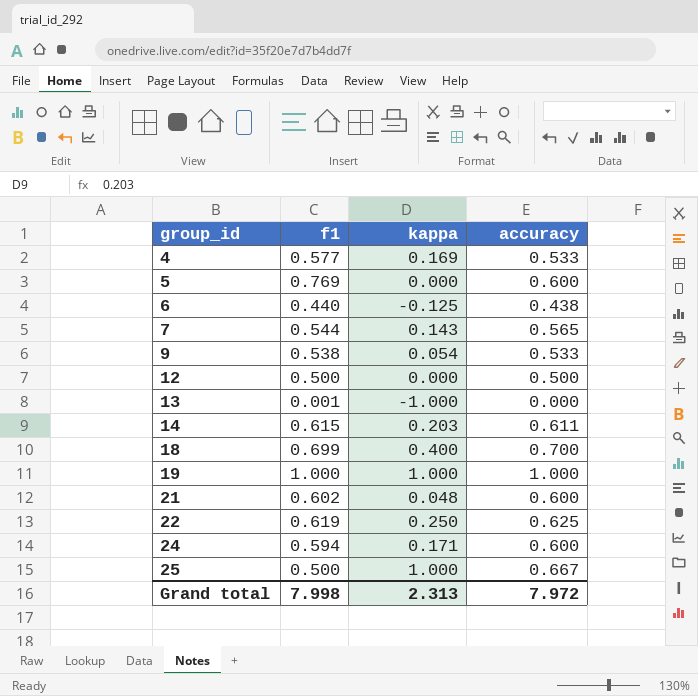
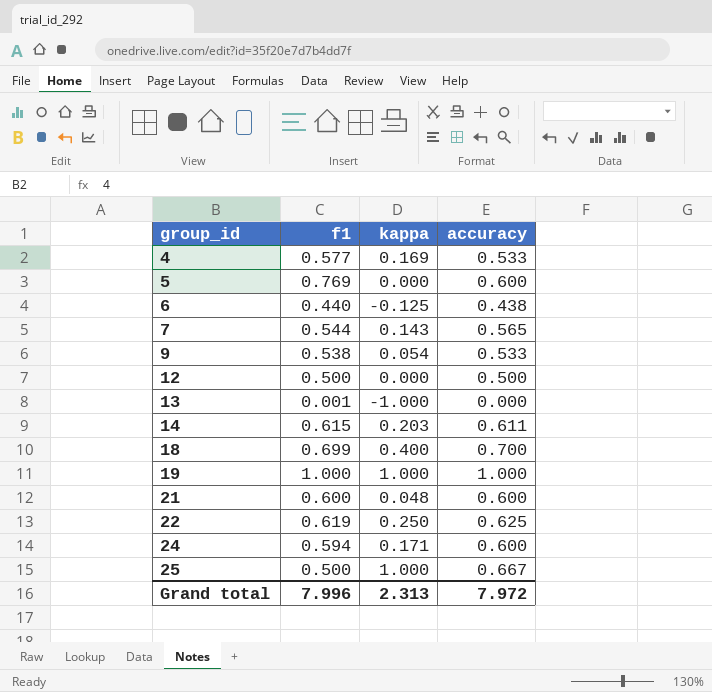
21 | f1: 0.602 -> 0.600
Grand total | f1: 7.998 -> 7.996

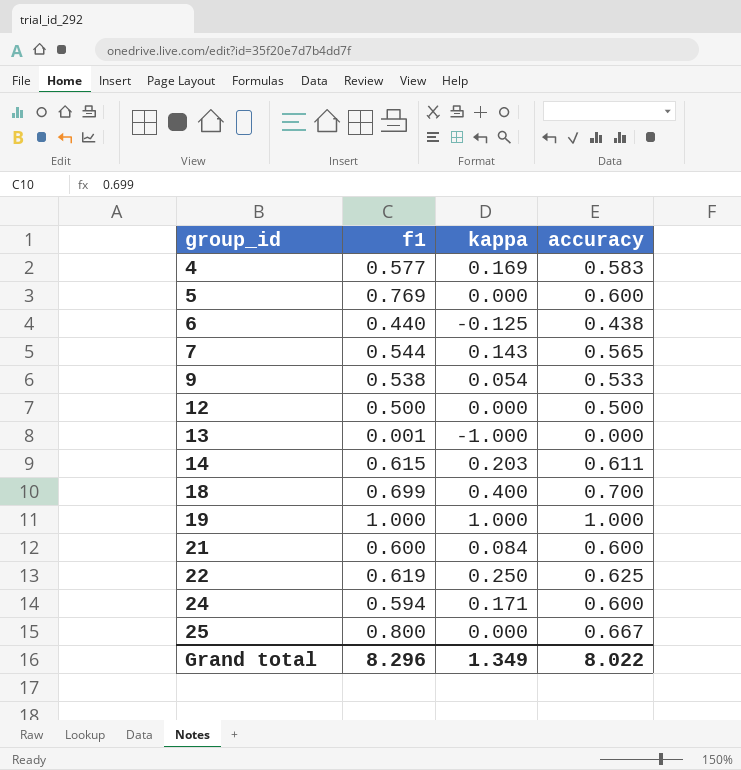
4 | accuracy: 0.533 -> 0.583
21 | kappa: 0.048 -> 0.084
25 | f1: 0.500 -> 0.800
25 | kappa: 1.000 -> 0.000
Grand total | f1: 7.996 -> 8.296
Grand total | kappa: 2.313 -> 1.349
Grand total | accuracy: 7.972 -> 8.022

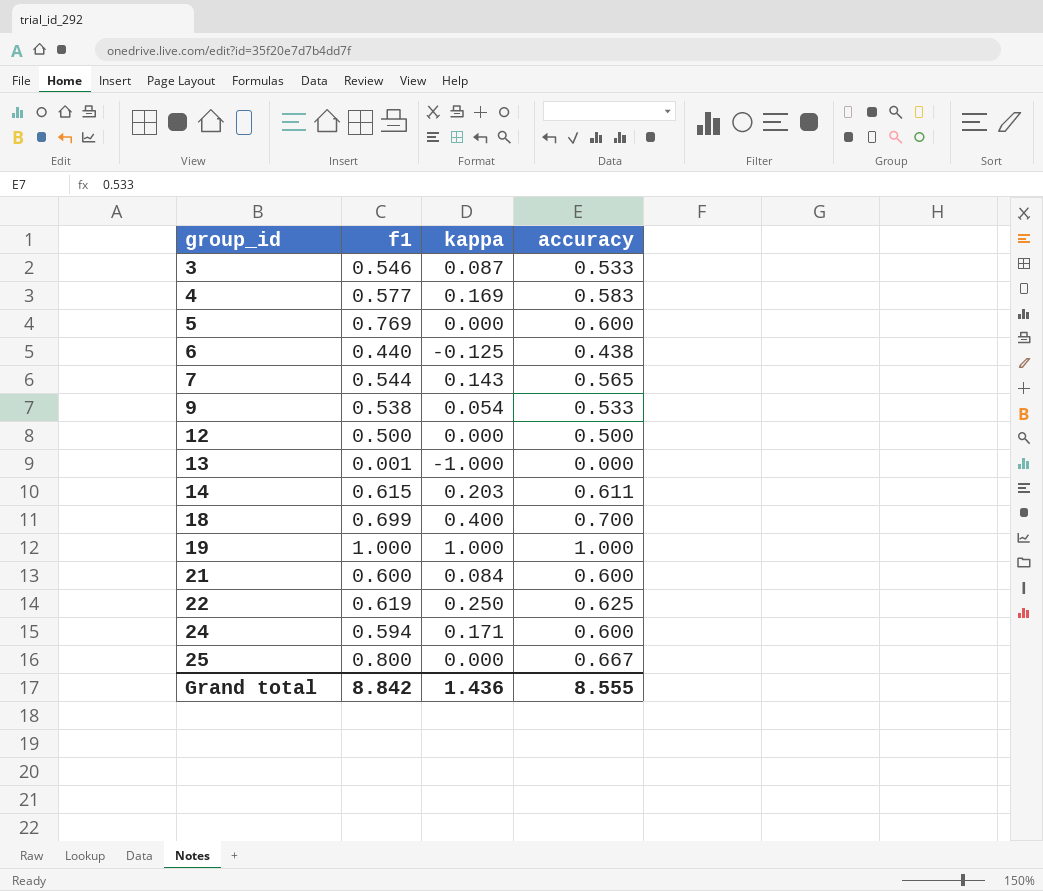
row 3: none -> 0.546 | 0.087 | 0.533
Grand total | f1: 8.296 -> 8.842
Grand total | kappa: 1.349 -> 1.436
Grand total | accuracy: 8.022 -> 8.555

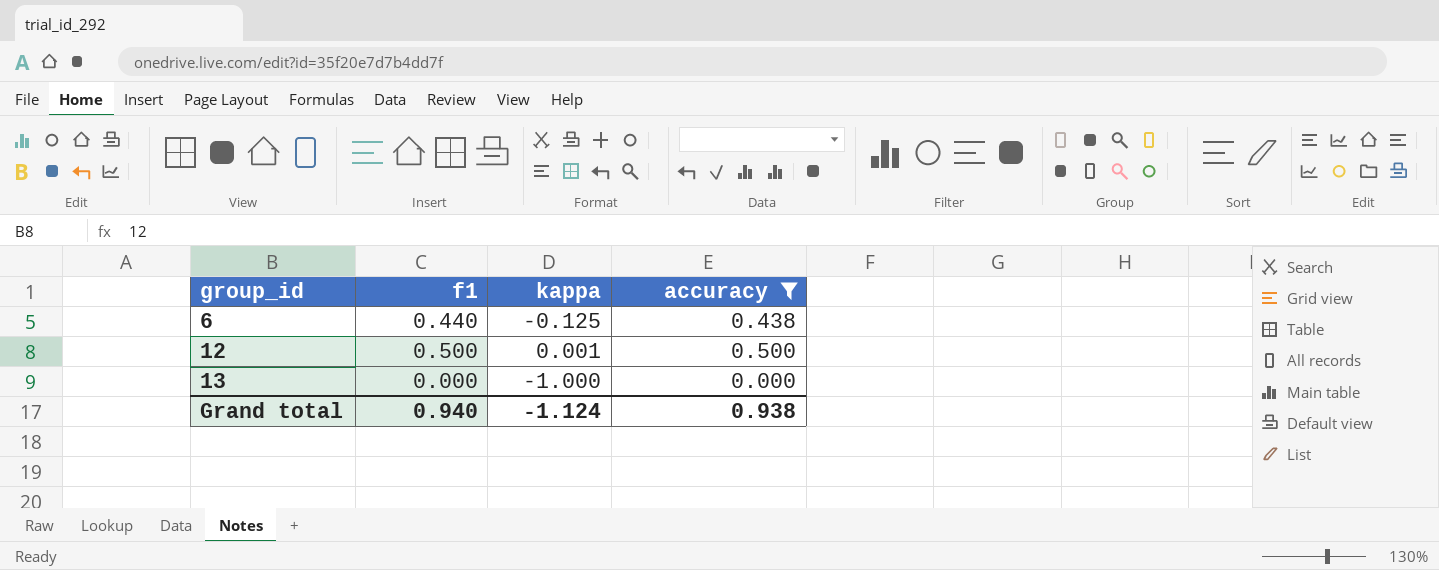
filter: none -> accuracy <= 0.500
12 | kappa: 0.000 -> 0.001
13 | f1: 0.001 -> 0.000
Grand total | f1: 8.842 -> 0.940
Grand total | kappa: 1.436 -> -1.124
Grand total | accuracy: 8.555 -> 0.938

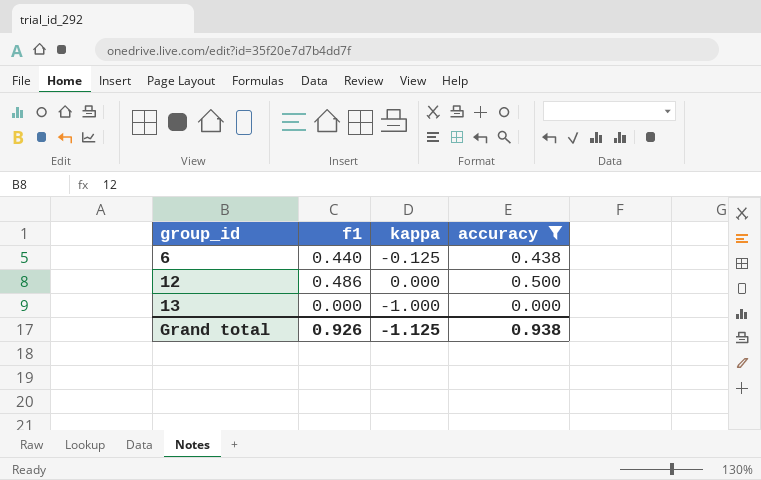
12 | f1: 0.500 -> 0.486
12 | kappa: 0.001 -> 0.000
Grand total | f1: 0.940 -> 0.926
Grand total | kappa: -1.124 -> -1.125

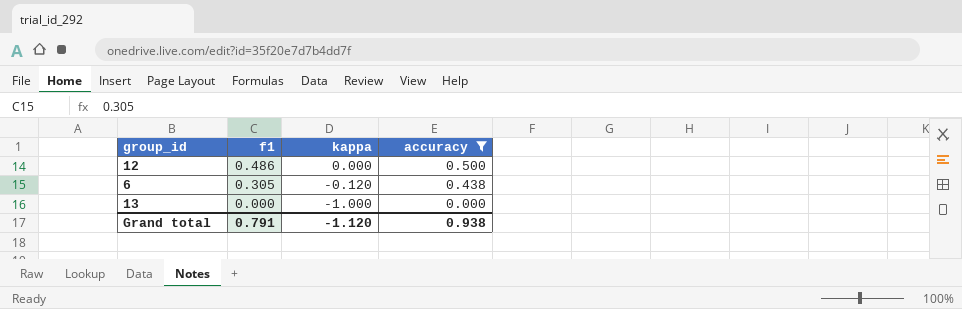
row order: group_id ascending -> f1 descending
6 | f1: 0.440 -> 0.305
6 | kappa: -0.125 -> -0.120
Grand total | f1: 0.926 -> 0.791
Grand total | kappa: -1.125 -> -1.120

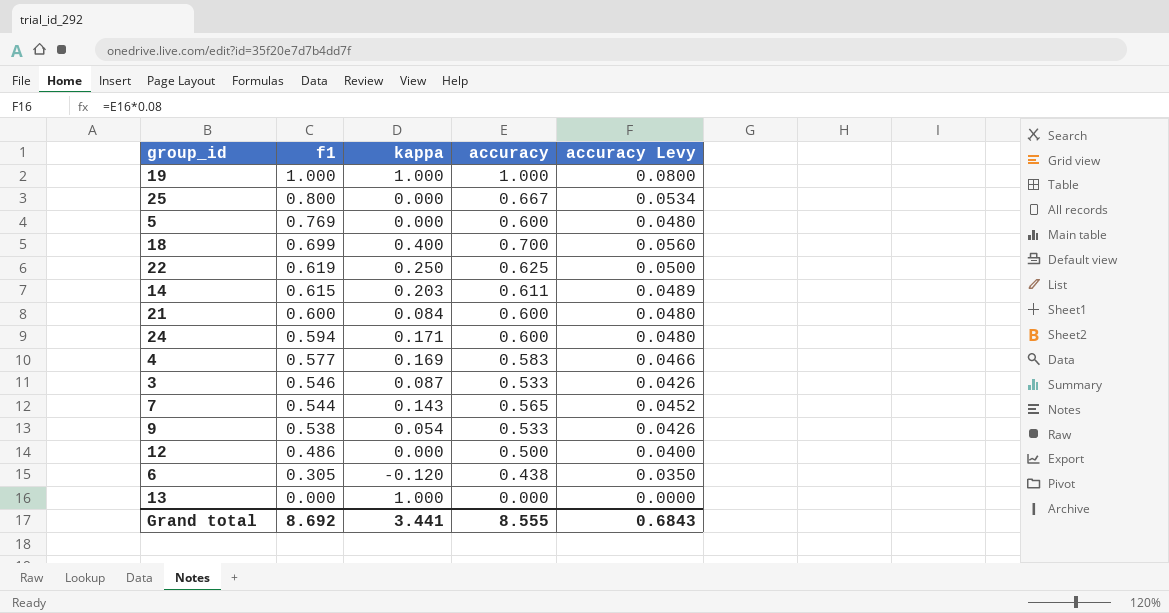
filter: accuracy <= 0.500 -> none
column accuracy Levy | formula: none -> [accuracy] * 0.08
13 | kappa: -1.000 -> 1.000
Grand total | f1: 0.791 -> 8.692
Grand total | kappa: -1.120 -> 3.441
Grand total | accuracy: 0.938 -> 8.555

